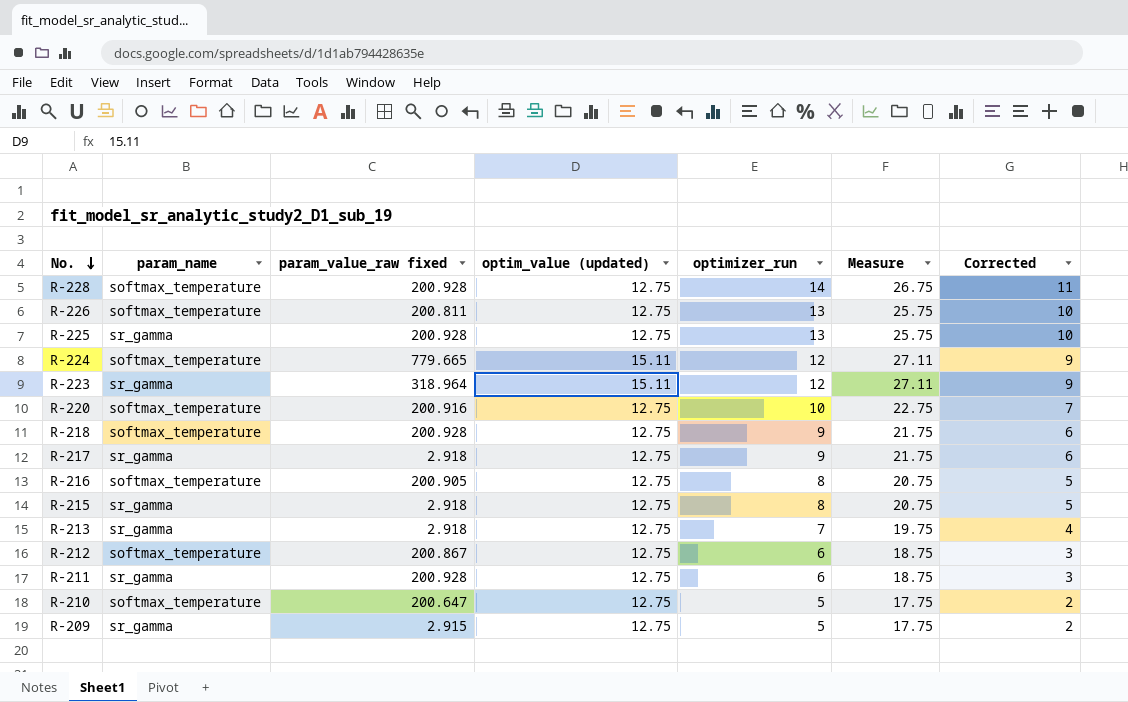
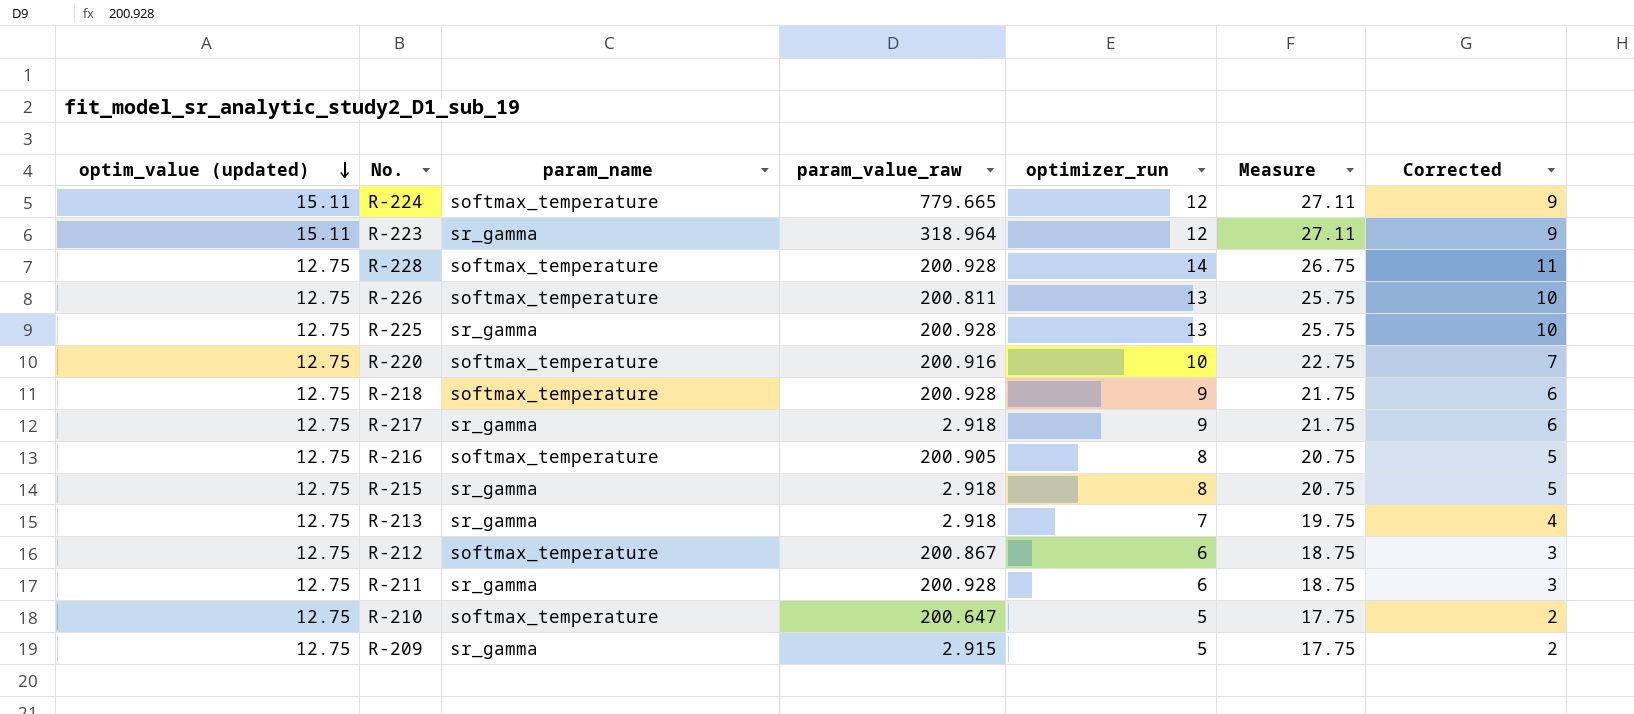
row order: No. descending -> optim_value (updated) descending
column optim_value (updated) | position: 4 -> 1
column name: param_value_raw fixed -> param_value_raw

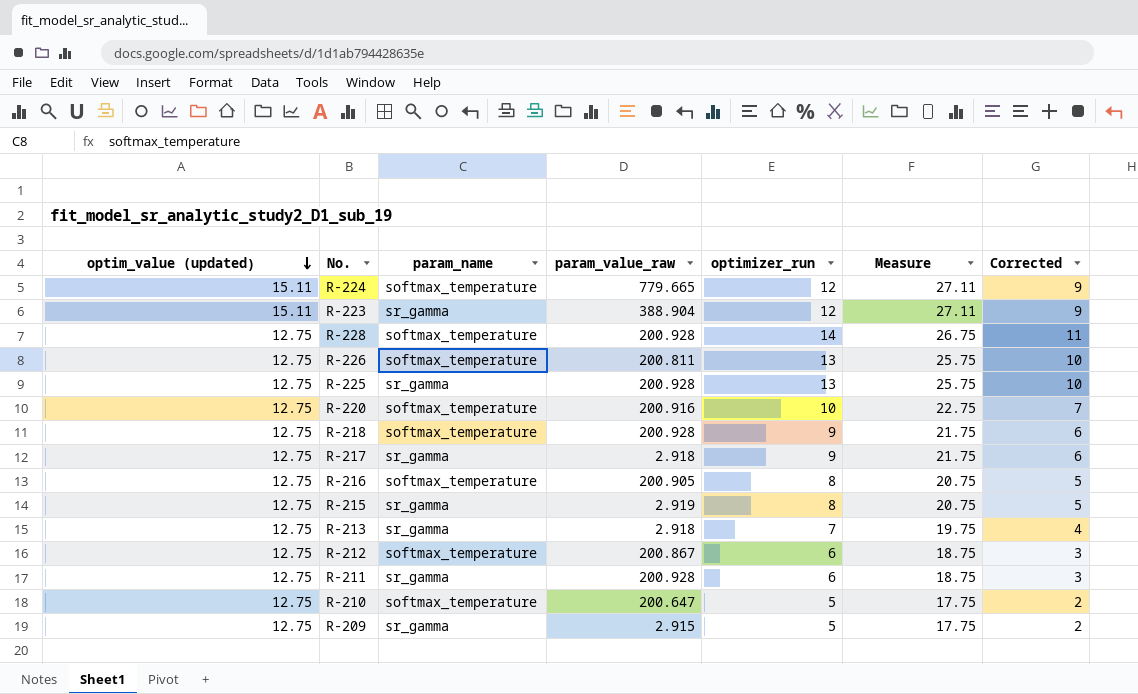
R-223 | param_value_raw: 318.964 -> 388.904
R-215 | param_value_raw: 2.918 -> 2.919

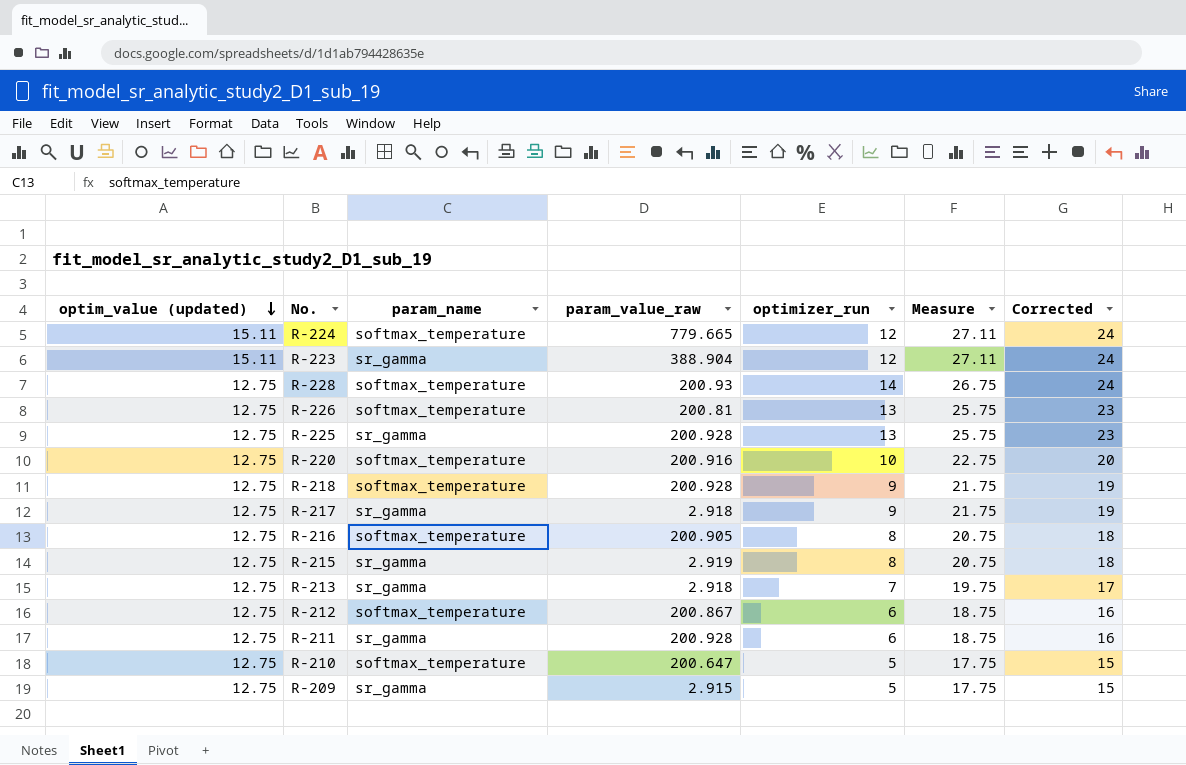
column Corrected | formula: [optimizer_run] - 3 -> [Measure] - 3
R-228 | param_value_raw: 200.928 -> 200.93
R-226 | param_value_raw: 200.811 -> 200.81

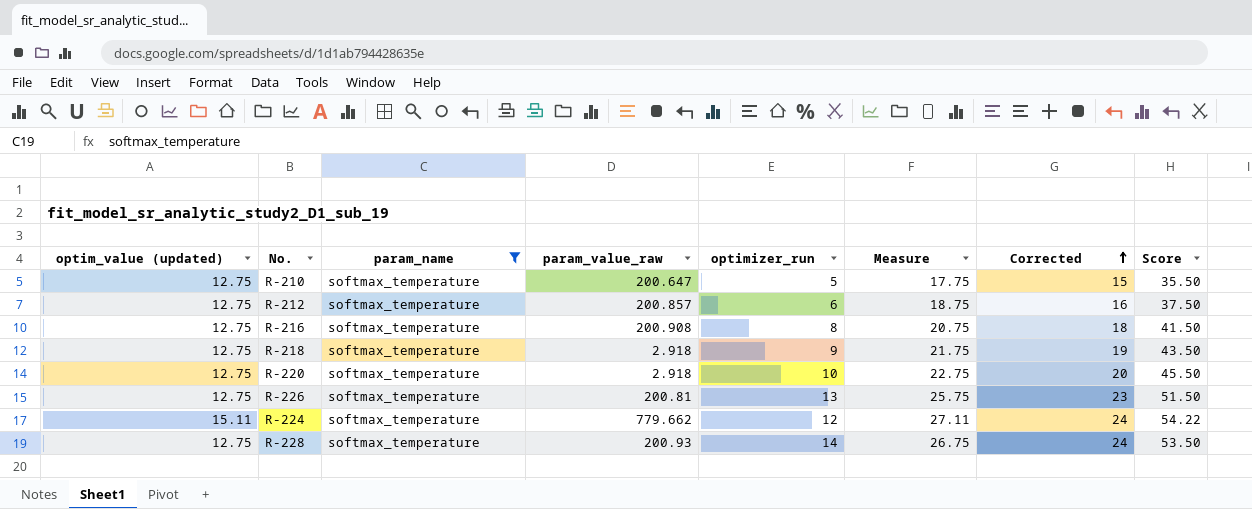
filter: none -> param_name = softmax_temperature
row order: optim_value (updated) descending -> Corrected ascending
column Score | formula: none -> [Measure] * 2
R-212 | param_value_raw: 200.867 -> 200.857
R-216 | param_value_raw: 200.905 -> 200.908
R-218 | param_value_raw: 200.928 -> 2.918
R-220 | param_value_raw: 200.916 -> 2.918
R-224 | param_value_raw: 779.665 -> 779.662

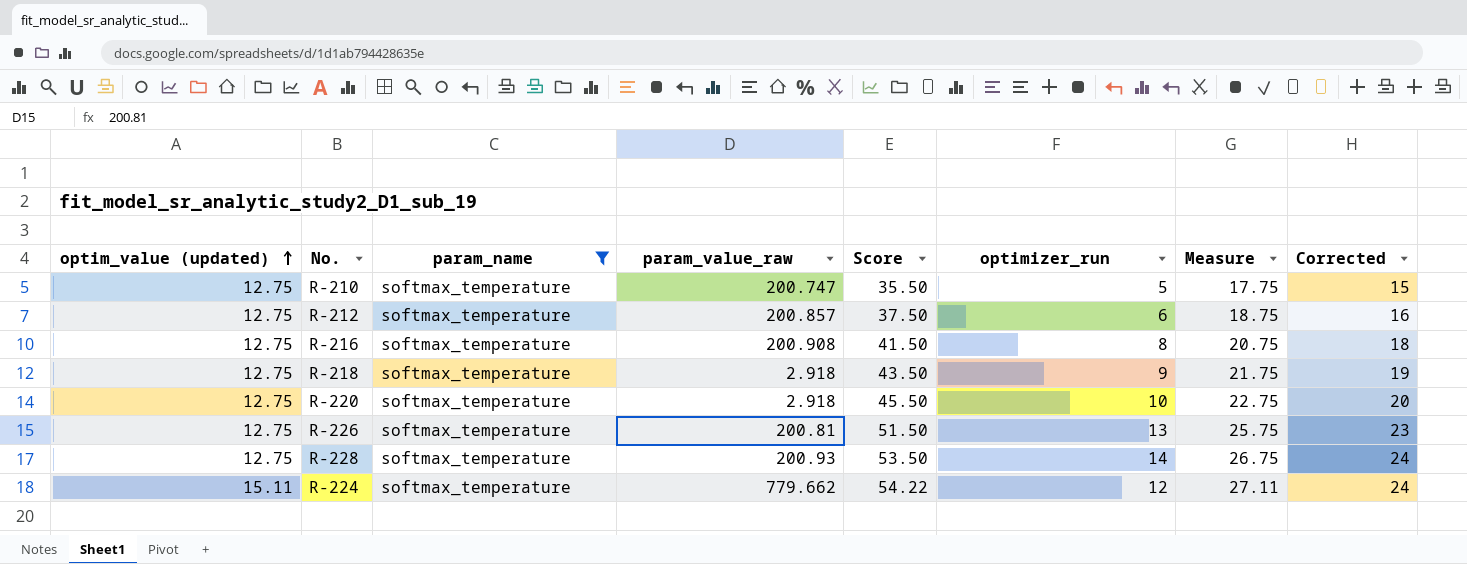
row order: Corrected ascending -> optim_value (updated) ascending
column Score | position: 8 -> 5
R-210 | param_value_raw: 200.647 -> 200.747

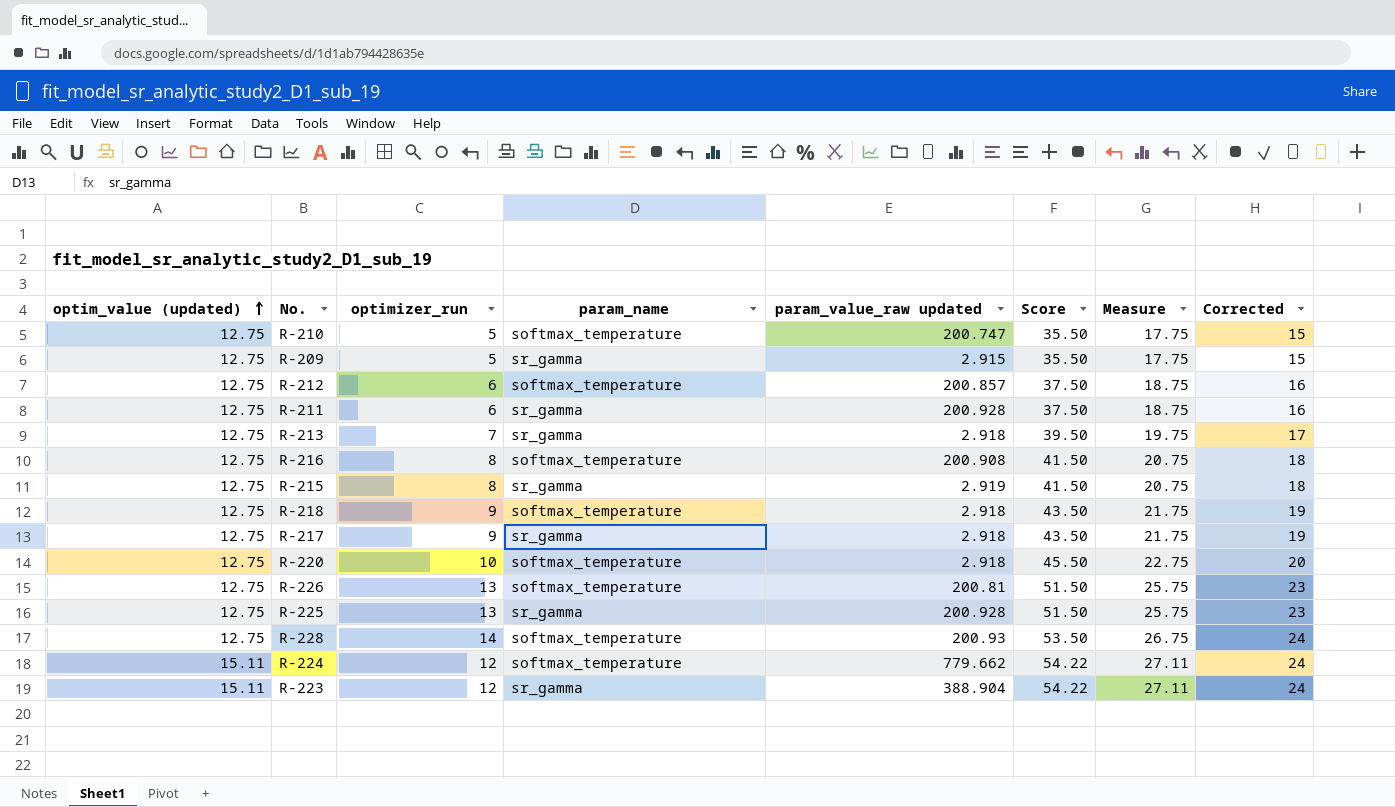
filter: param_name = softmax_temperature -> none
column optimizer_run | position: 6 -> 3
column name: param_value_raw -> param_value_raw updated

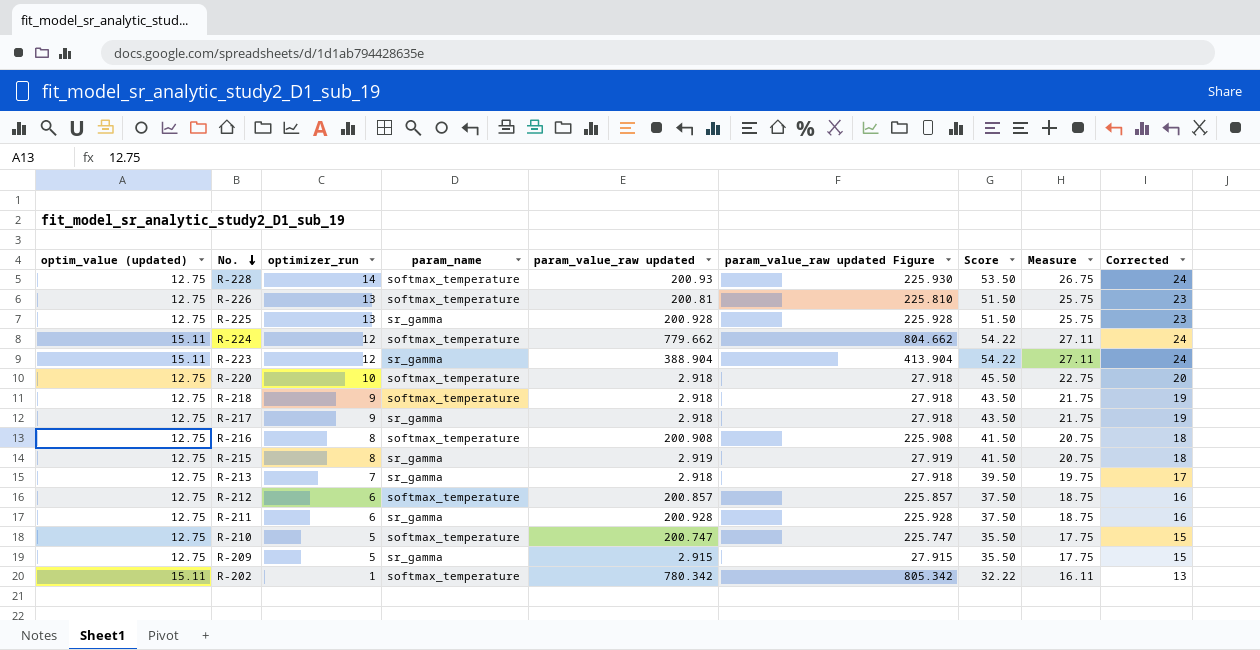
row order: optim_value (updated) ascending -> No. descending
column param_value_raw updated Figure | formula: none -> [param_value_raw updated] + 25
row R-202: none -> 15.11 | 1 | softmax_temperature | 780.342 | 805.342 | 32.22 | 16.11 | 13

